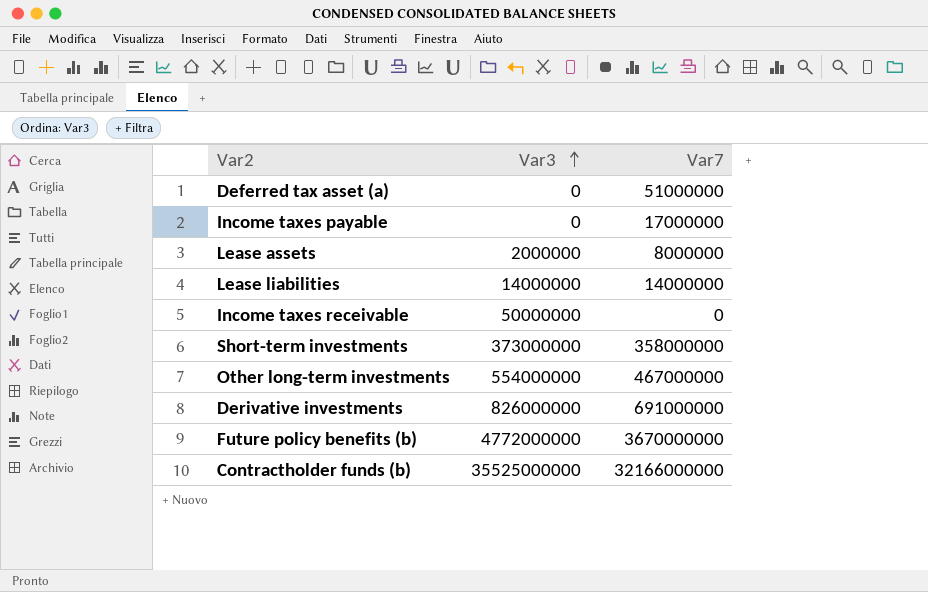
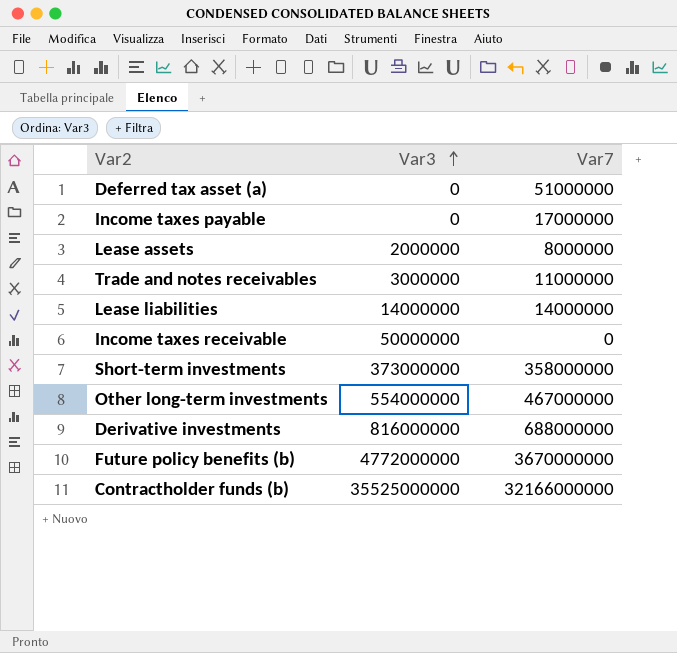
row Trade and notes receivables: none -> 3000000 | 11000000
Derivative investments | Var3: 826000000 -> 816000000
Derivative investments | Var7: 691000000 -> 688000000

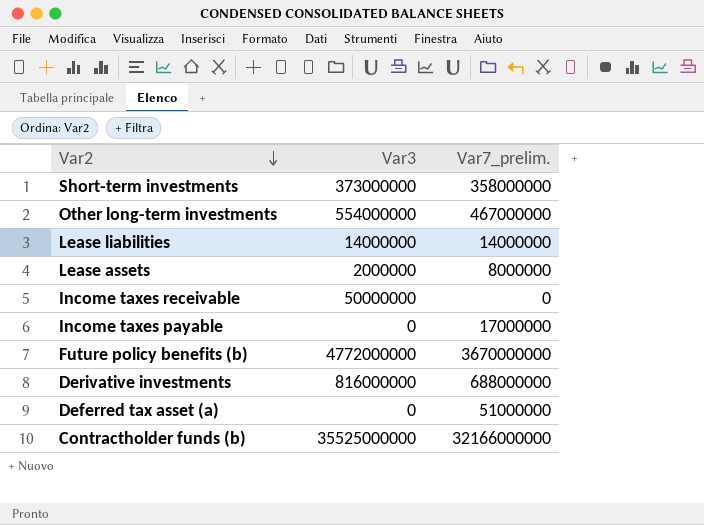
row order: Var3 ascending -> Var2 descending
column name: Var7 -> Var7_prelim.
row Trade and notes receivables: 3000000 | 11000000 -> none

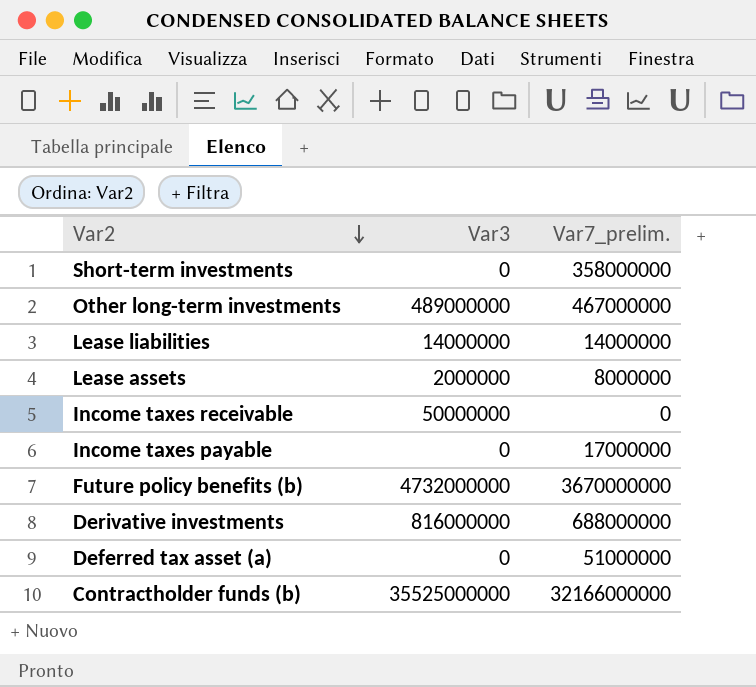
Short-term investments | Var3: 373000000 -> 0
Other long-term investments | Var3: 554000000 -> 489000000
Future policy benefits (b) | Var3: 4772000000 -> 4732000000

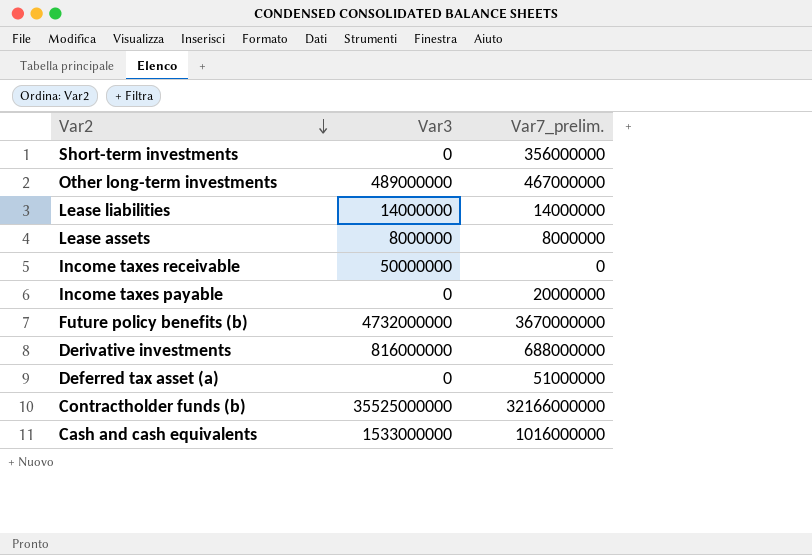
Short-term investments | Var7_prelim.: 358000000 -> 356000000
Lease assets | Var3: 2000000 -> 8000000
Income taxes payable | Var7_prelim.: 17000000 -> 20000000
row Cash and cash equivalents: none -> 1533000000 | 1016000000

